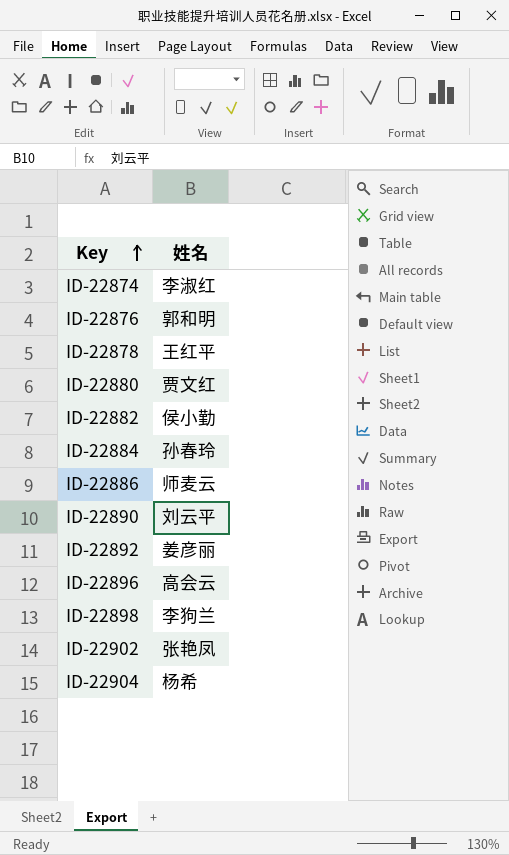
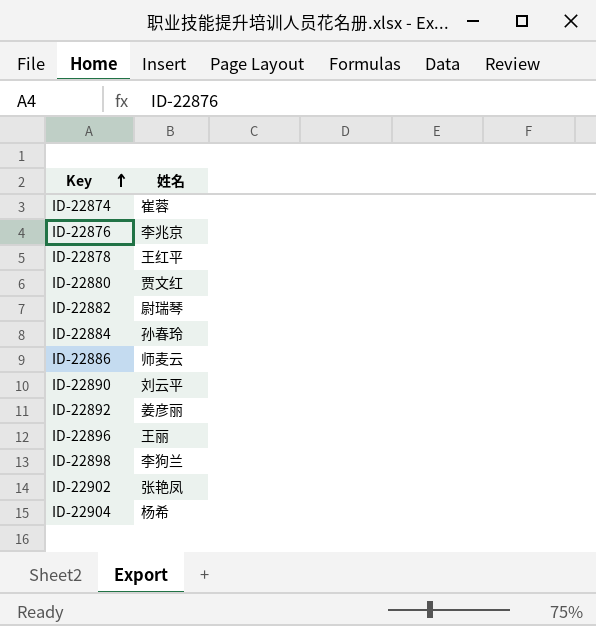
ID-22874 | 姓名: 李淑红 -> 崔蓉
ID-22876 | 姓名: 郭和明 -> 李兆京
ID-22882 | 姓名: 侯小勤 -> 尉瑞琴
ID-22896 | 姓名: 高会云 -> 王丽

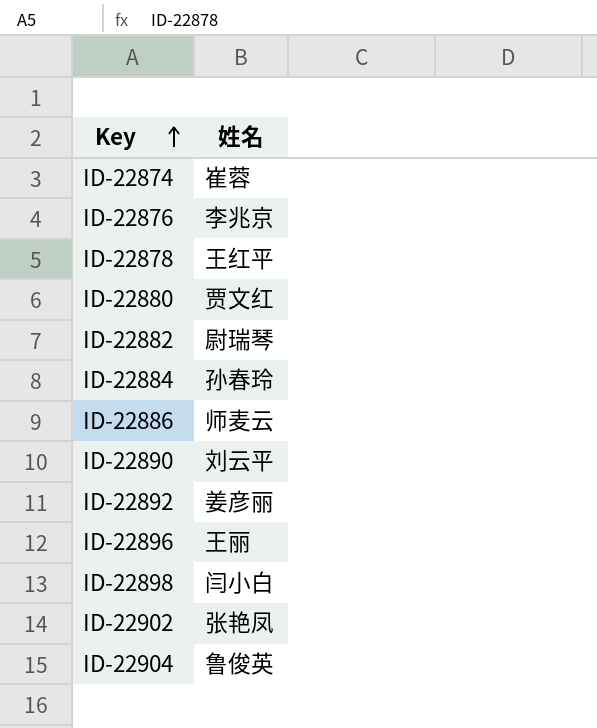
ID-22898 | 姓名: 李狗兰 -> 闫小白
ID-22904 | 姓名: 杨希 -> 鲁俊英

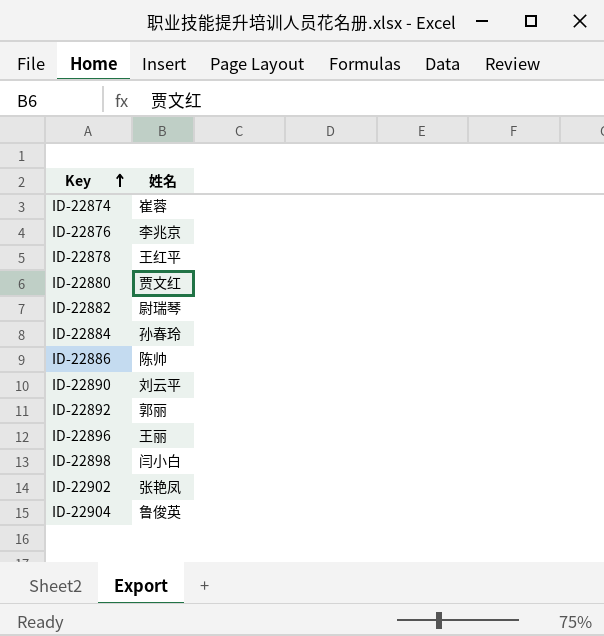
ID-22886 | 姓名: 师麦云 -> 陈帅
ID-22892 | 姓名: 姜彦丽 -> 郭丽

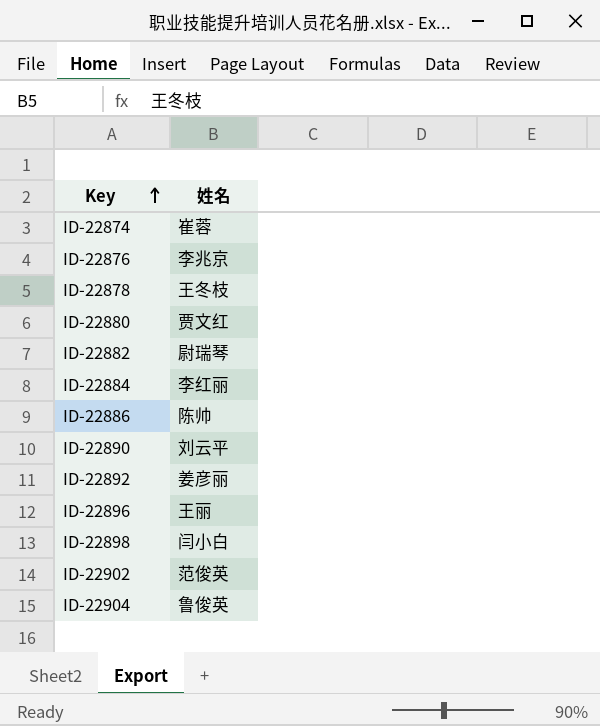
ID-22878 | 姓名: 王红平 -> 王冬枝
ID-22884 | 姓名: 孙春玲 -> 李红丽
ID-22892 | 姓名: 郭丽 -> 姜彦丽
ID-22902 | 姓名: 张艳凤 -> 范俊英

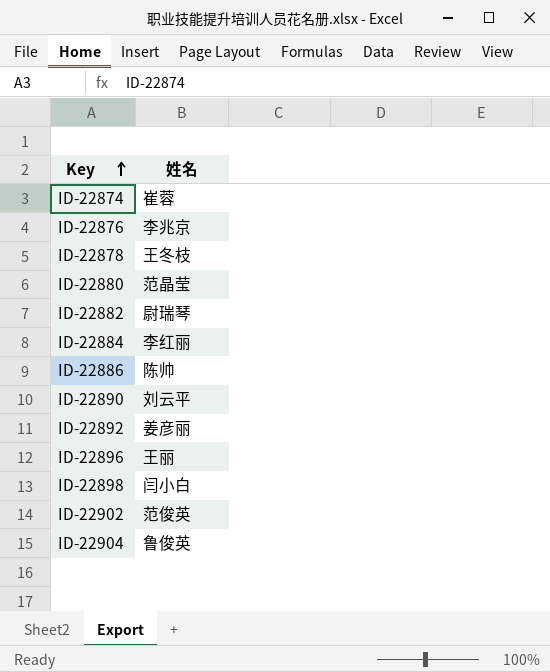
ID-22880 | 姓名: 贾文红 -> 范晶莹

